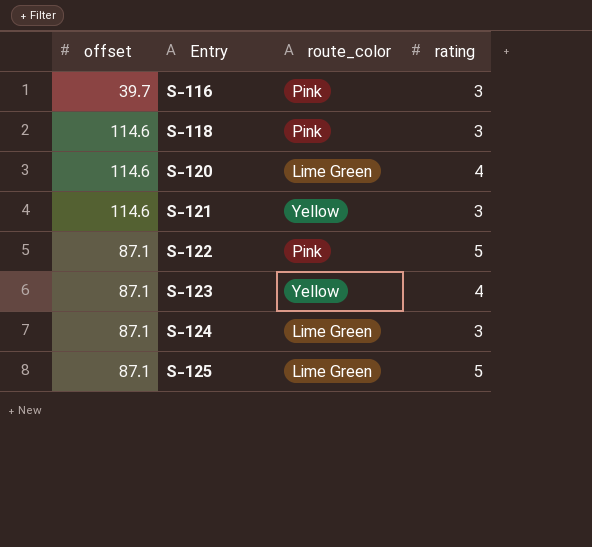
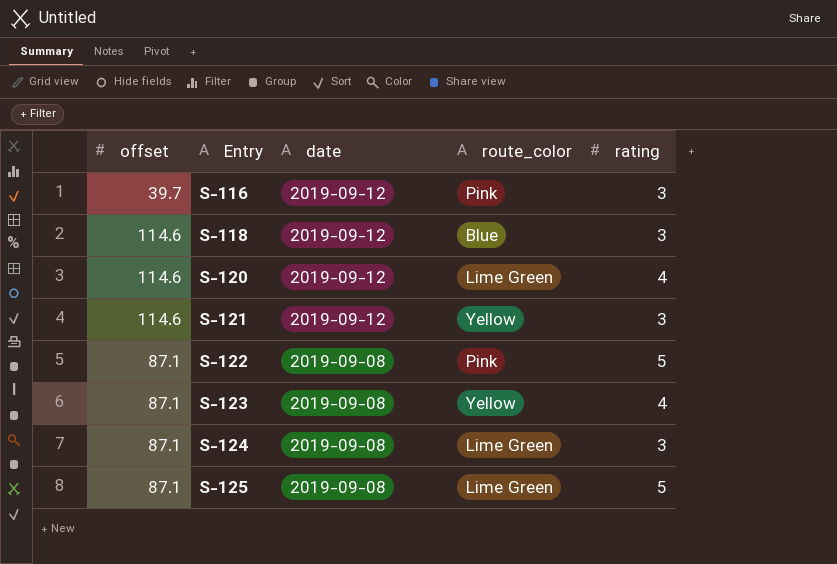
column date | position: none -> 3
S-118 | route_color: Pink -> Blue

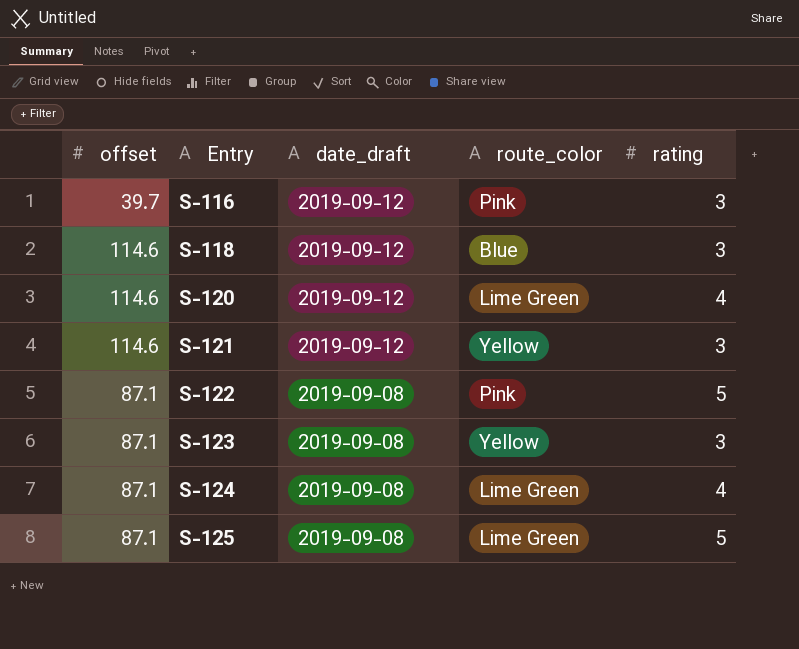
column name: date -> date_draft
S-123 | rating: 4 -> 3
S-124 | rating: 3 -> 4

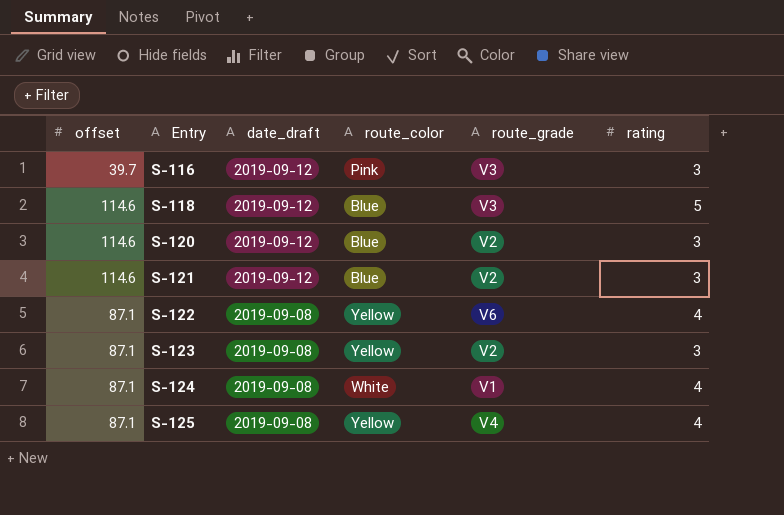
column route_grade | position: none -> 5
S-118 | rating: 3 -> 5
S-120 | route_color: Lime Green -> Blue
S-120 | rating: 4 -> 3
S-121 | route_color: Yellow -> Blue
S-122 | route_color: Pink -> Yellow
S-122 | rating: 5 -> 4
S-124 | route_color: Lime Green -> White
S-125 | route_color: Lime Green -> Yellow
S-125 | rating: 5 -> 4

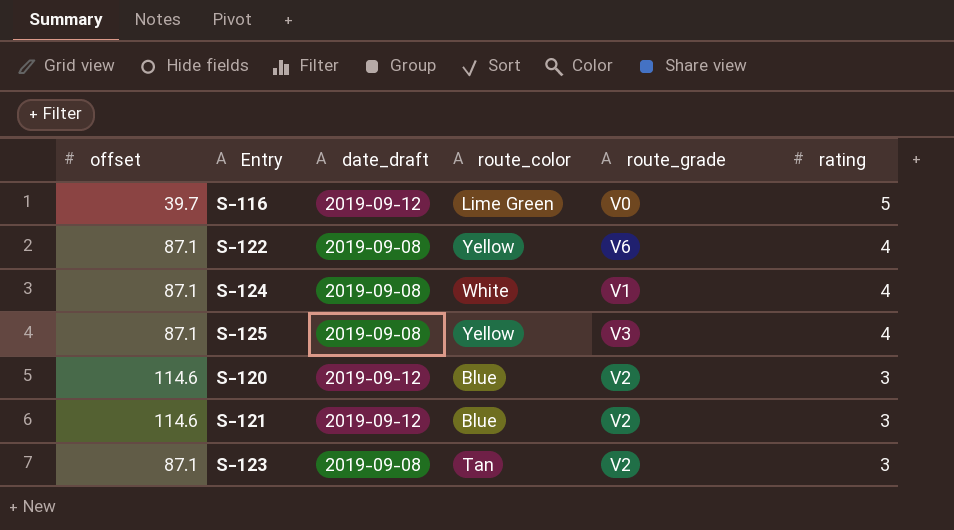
row order: Entry ascending -> rating descending
row S-118: 114.6 | 2019-09-12 | Blue | V3 | 5 -> none
S-116 | route_color: Pink -> Lime Green
S-116 | route_grade: V3 -> V0
S-116 | rating: 3 -> 5
S-125 | route_grade: V4 -> V3
S-123 | route_color: Yellow -> Tan

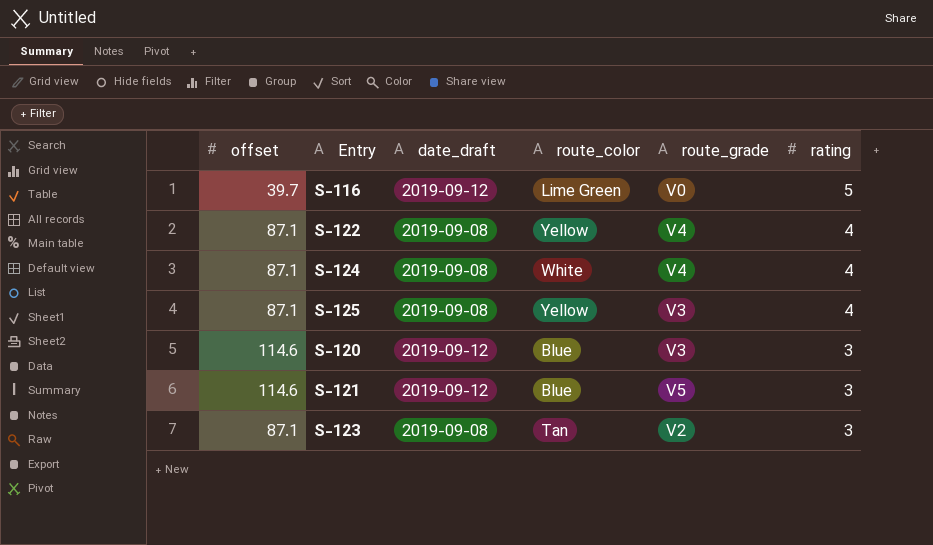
S-122 | route_grade: V6 -> V4
S-124 | route_grade: V1 -> V4
S-120 | route_grade: V2 -> V3
S-121 | route_grade: V2 -> V5

